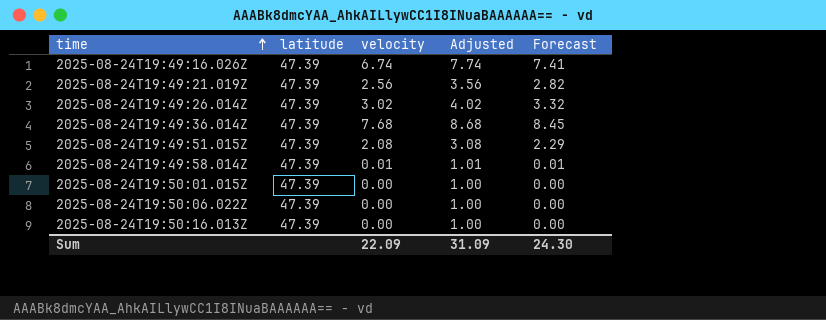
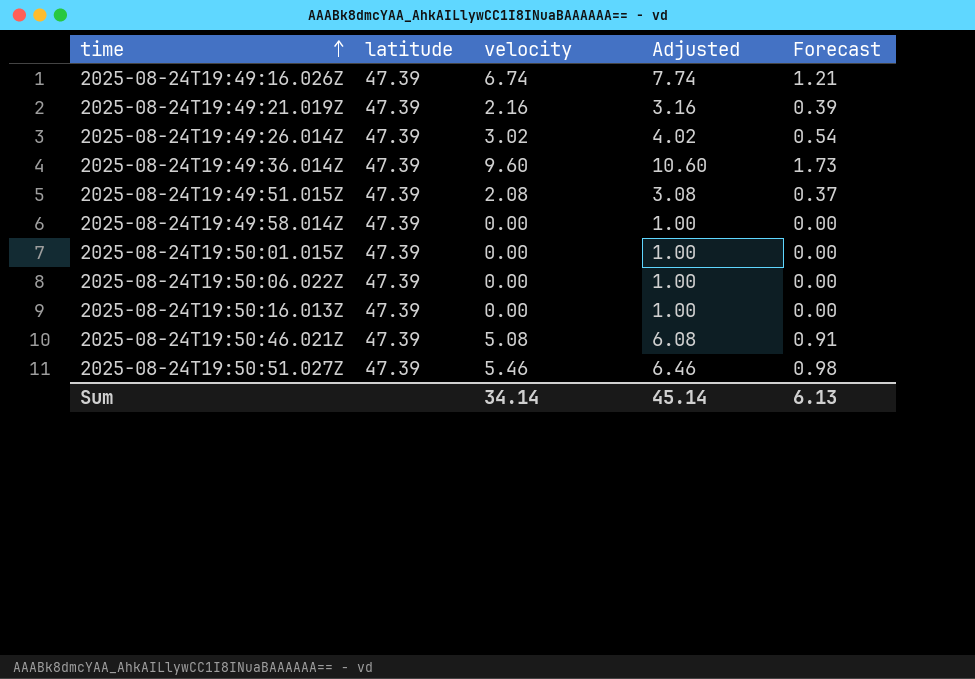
column Forecast | formula: [velocity] * 1.1 -> [velocity] * 0.18
2025-08-24T19:49:21.019Z | velocity: 2.56 -> 2.16
2025-08-24T19:49:21.019Z | Adjusted: 3.56 -> 3.16
2025-08-24T19:49:36.014Z | velocity: 7.68 -> 9.60
2025-08-24T19:49:36.014Z | Adjusted: 8.68 -> 10.60
2025-08-24T19:49:58.014Z | velocity: 0.01 -> 0.00
2025-08-24T19:49:58.014Z | Adjusted: 1.01 -> 1.00
row 2025-08-24T19:50:46.021Z: none -> 47.39 | 5.08 | 6.08 | 0.91
row 2025-08-24T19:50:51.027Z: none -> 47.39 | 5.46 | 6.46 | 0.98
Sum | velocity: 22.09 -> 34.14
Sum | Adjusted: 31.09 -> 45.14
Sum | Forecast: 24.30 -> 6.13

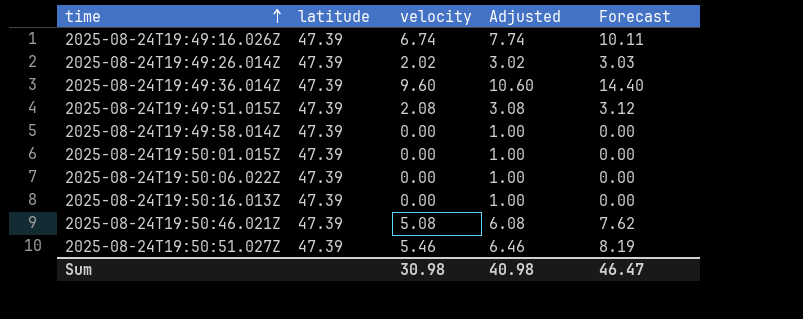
column Forecast | formula: [velocity] * 0.18 -> [velocity] * 1.5
row 2025-08-24T19:49:21.019Z: 47.39 | 2.16 | 3.16 | 0.39 -> none
2025-08-24T19:49:26.014Z | velocity: 3.02 -> 2.02
2025-08-24T19:49:26.014Z | Adjusted: 4.02 -> 3.02
Sum | velocity: 34.14 -> 30.98
Sum | Adjusted: 45.14 -> 40.98
Sum | Forecast: 6.13 -> 46.47

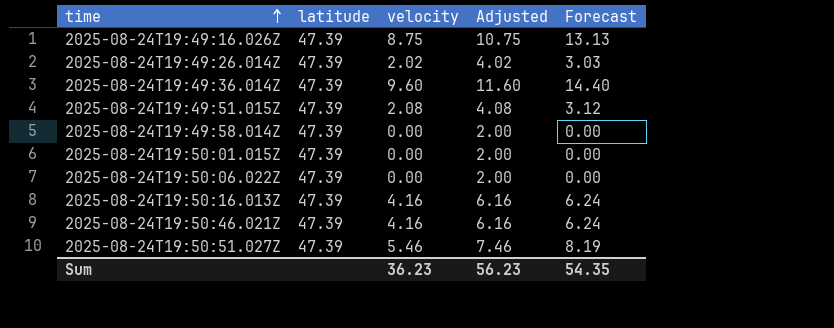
column Adjusted | formula: [velocity] + 1 -> [velocity] + 2
2025-08-24T19:49:16.026Z | velocity: 6.74 -> 8.75
2025-08-24T19:49:16.026Z | Forecast: 10.11 -> 13.13
2025-08-24T19:50:16.013Z | velocity: 0.00 -> 4.16
2025-08-24T19:50:16.013Z | Forecast: 0.00 -> 6.24
2025-08-24T19:50:46.021Z | velocity: 5.08 -> 4.16
2025-08-24T19:50:46.021Z | Forecast: 7.62 -> 6.24
Sum | velocity: 30.98 -> 36.23
Sum | Adjusted: 40.98 -> 56.23
Sum | Forecast: 46.47 -> 54.35

